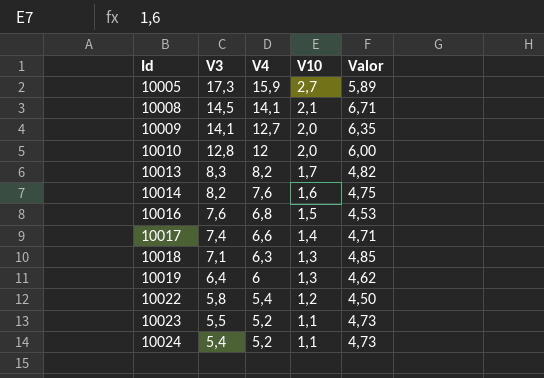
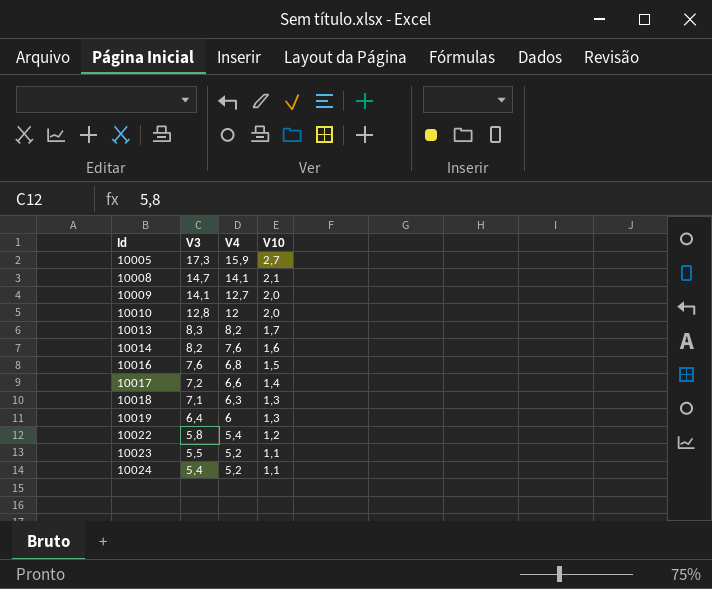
column Valor | formula: [V4] / [V10] -> none
10008 | V3: 14,5 -> 14,7
10017 | V3: 7,4 -> 7,2

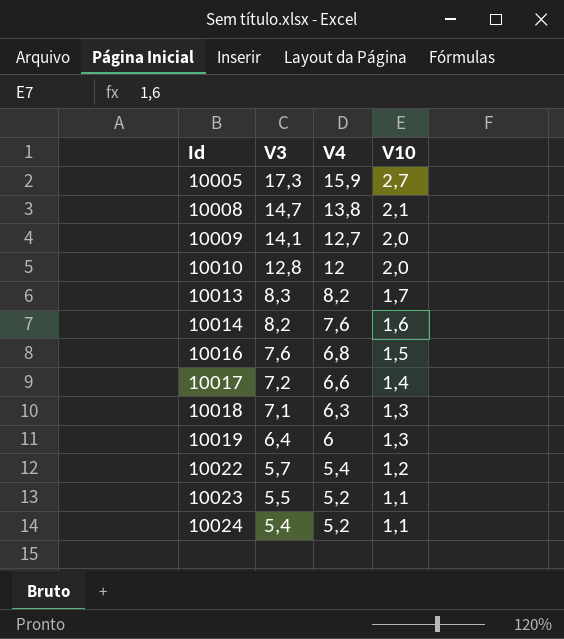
10008 | V4: 14,1 -> 13,8
10022 | V3: 5,8 -> 5,7

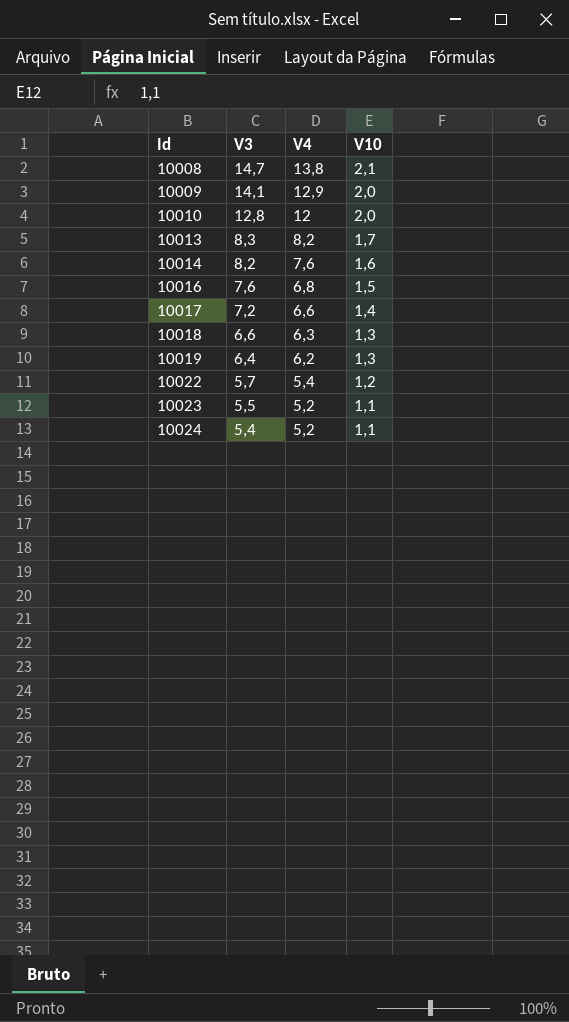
row 10005: 17,3 | 15,9 | 2,7 -> none
10009 | V4: 12,7 -> 12,9
10018 | V3: 7,1 -> 6,6
10019 | V4: 6 -> 6,2

